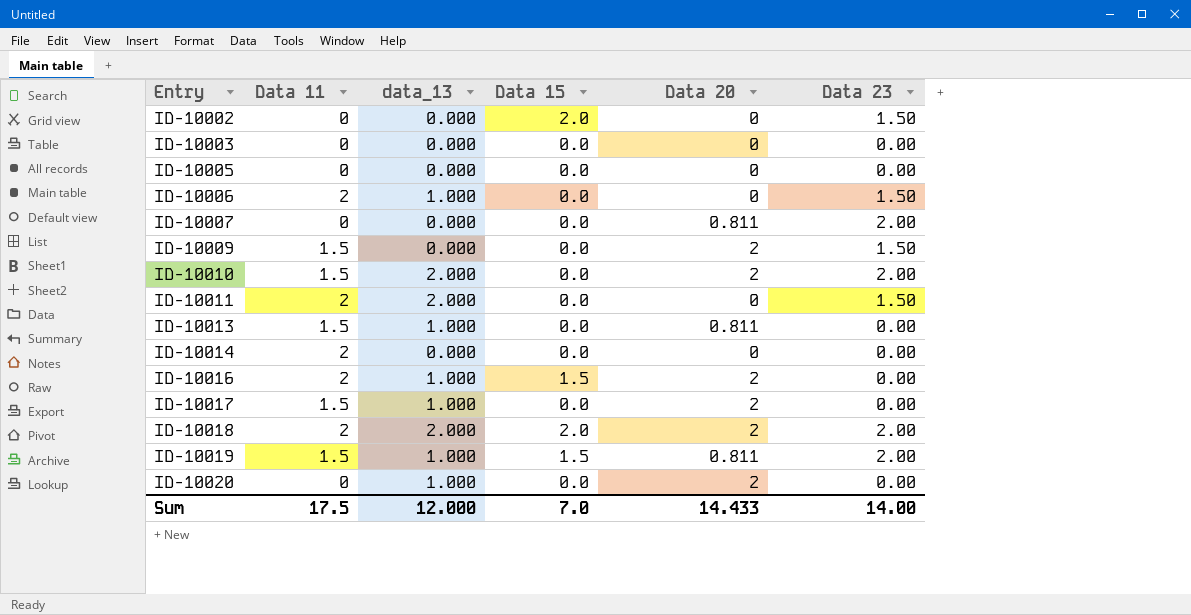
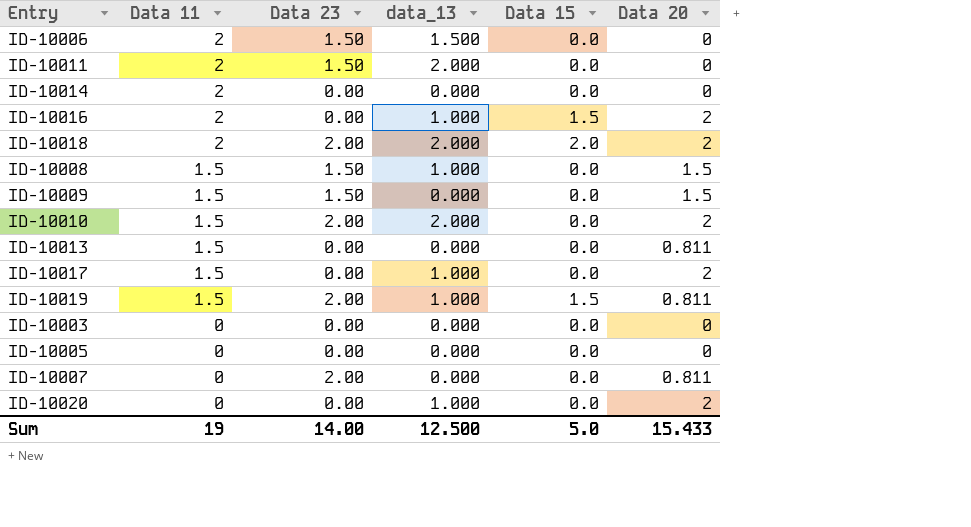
row order: Entry ascending -> Data 11 descending
column Data 23 | position: 6 -> 3
row ID-10002: 0 | 0.000 | 2.0 | 0 | 1.50 -> none
ID-10006 | data_13: 1.000 -> 1.500
row ID-10008: none -> 1.5 | 1.50 | 1.000 | 0.0 | 1.5
ID-10009 | Data 20: 2 -> 1.5
ID-10013 | data_13: 1.000 -> 0.000
Sum | Data 11: 17.5 -> 19
Sum | data_13: 12.000 -> 12.500
Sum | Data 15: 7.0 -> 5.0
Sum | Data 20: 14.433 -> 15.433

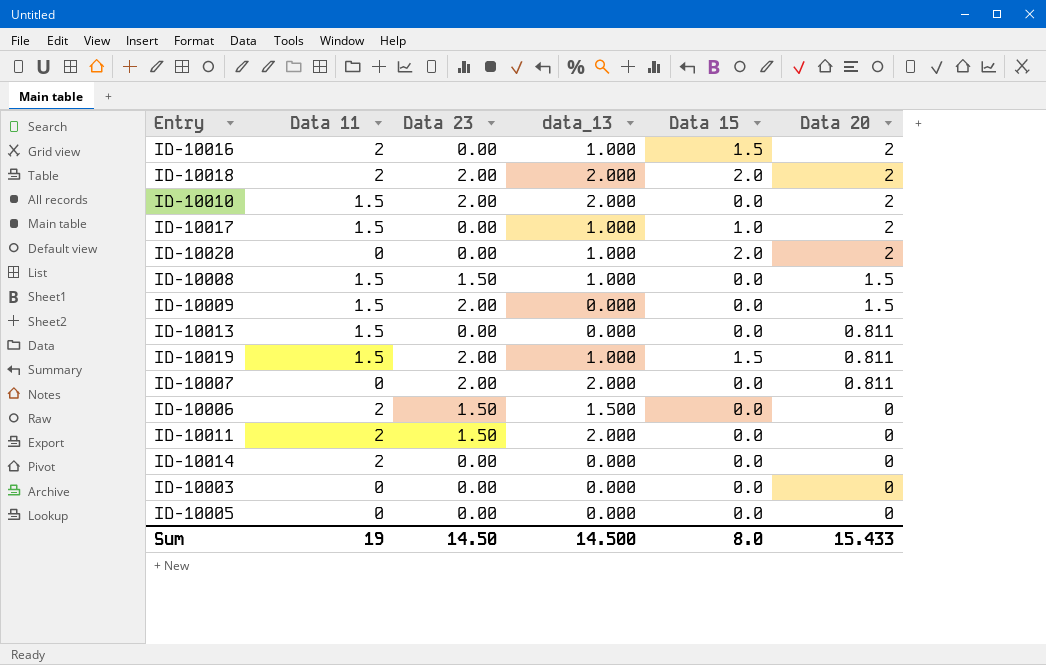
row order: Data 11 descending -> Data 20 descending
ID-10017 | Data 15: 0.0 -> 1.0
ID-10020 | Data 15: 0.0 -> 2.0
ID-10009 | Data 23: 1.50 -> 2.00
ID-10007 | data_13: 0.000 -> 2.000
Sum | Data 23: 14.00 -> 14.50
Sum | data_13: 12.500 -> 14.500
Sum | Data 15: 5.0 -> 8.0

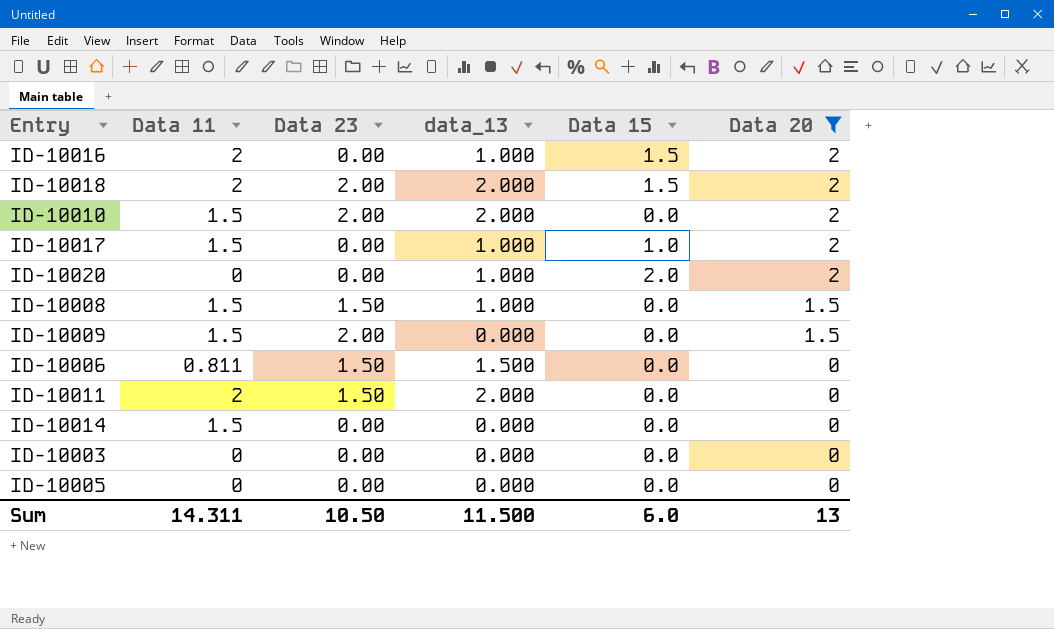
filter: none -> Data 20 != 0.811
ID-10018 | Data 15: 2.0 -> 1.5
ID-10006 | Data 11: 2 -> 0.811
ID-10014 | Data 11: 2 -> 1.5
Sum | Data 11: 19 -> 14.311
Sum | Data 23: 14.50 -> 10.50
Sum | data_13: 14.500 -> 11.500
Sum | Data 15: 8.0 -> 6.0
Sum | Data 20: 15.433 -> 13

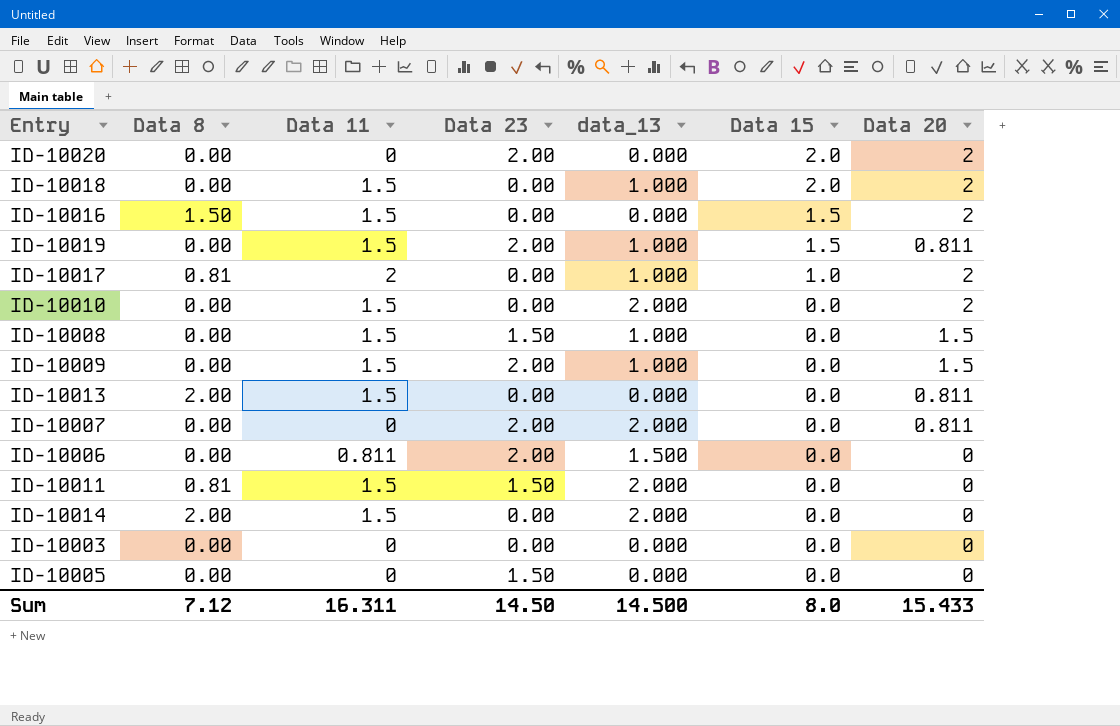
filter: Data 20 != 0.811 -> none
row order: Data 20 descending -> Data 15 descending
column Data 8 | position: none -> 2
ID-10020 | Data 23: 0.00 -> 2.00
ID-10020 | data_13: 1.000 -> 0.000
ID-10018 | Data 11: 2 -> 1.5
ID-10018 | Data 23: 2.00 -> 0.00
ID-10018 | data_13: 2.000 -> 1.000
ID-10018 | Data 15: 1.5 -> 2.0
ID-10016 | Data 11: 2 -> 1.5
ID-10016 | data_13: 1.000 -> 0.000
ID-10017 | Data 11: 1.5 -> 2
ID-10010 | Data 23: 2.00 -> 0.00
ID-10009 | data_13: 0.000 -> 1.000
ID-10006 | Data 23: 1.50 -> 2.00
ID-10011 | Data 11: 2 -> 1.5
ID-10014 | data_13: 0.000 -> 2.000
ID-10005 | Data 23: 0.00 -> 1.50
Sum | Data 11: 14.311 -> 16.311
Sum | Data 23: 10.50 -> 14.50
Sum | data_13: 11.500 -> 14.500
Sum | Data 15: 6.0 -> 8.0
Sum | Data 20: 13 -> 15.433

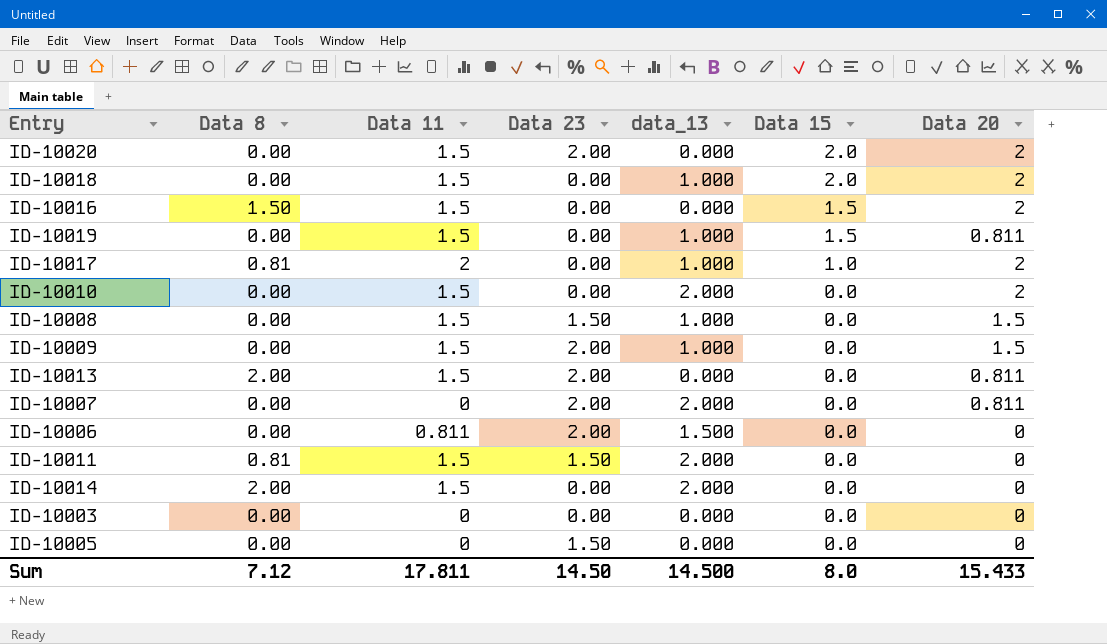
ID-10020 | Data 11: 0 -> 1.5
ID-10019 | Data 23: 2.00 -> 0.00
ID-10013 | Data 23: 0.00 -> 2.00
Sum | Data 11: 16.311 -> 17.811

